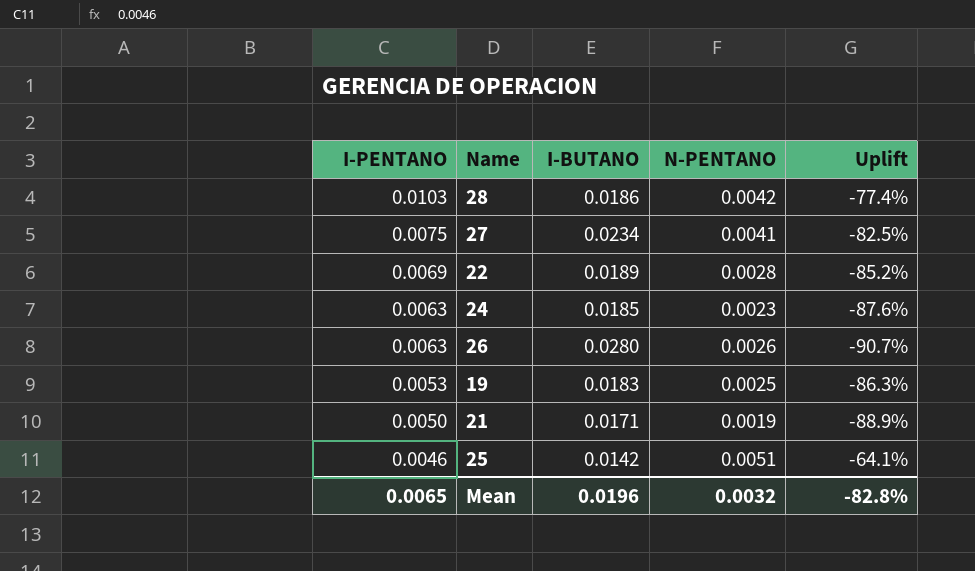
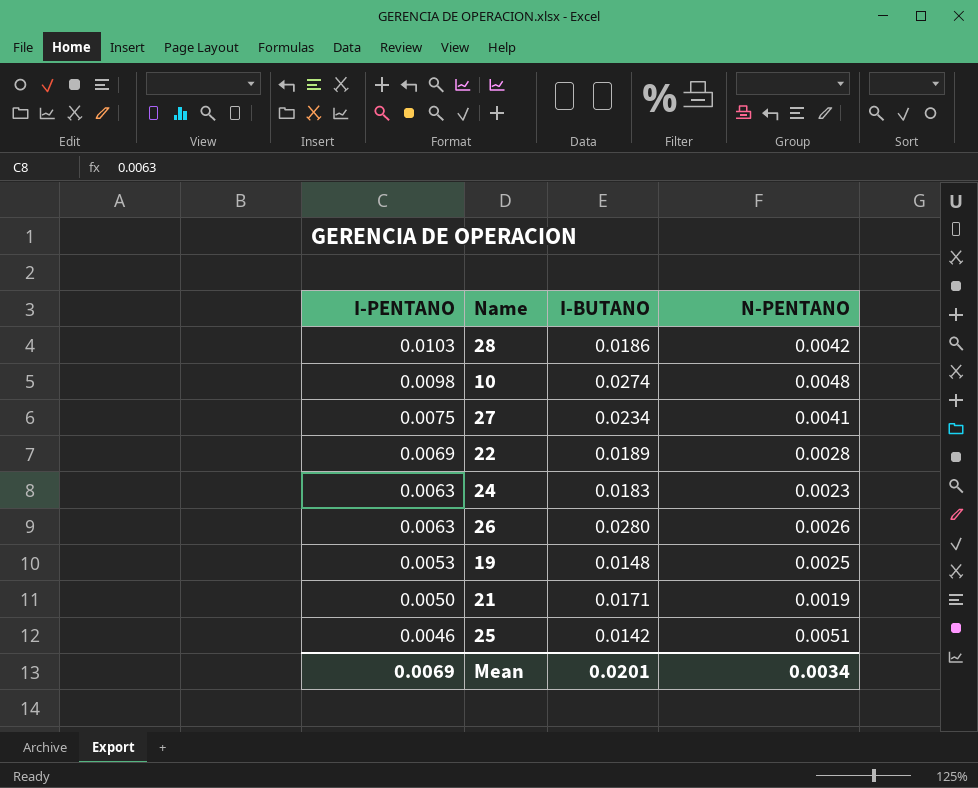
column Uplift | formula: ([N-PENTANO] - [I-BUTANO]) / [I-BUTANO] -> none
row 10: none -> 0.0098 | 0.0274 | 0.0048
24 | I-BUTANO: 0.0185 -> 0.0183
19 | I-BUTANO: 0.0183 -> 0.0148
Mean | I-PENTANO: 0.0065 -> 0.0069
Mean | I-BUTANO: 0.0196 -> 0.0201
Mean | N-PENTANO: 0.0032 -> 0.0034

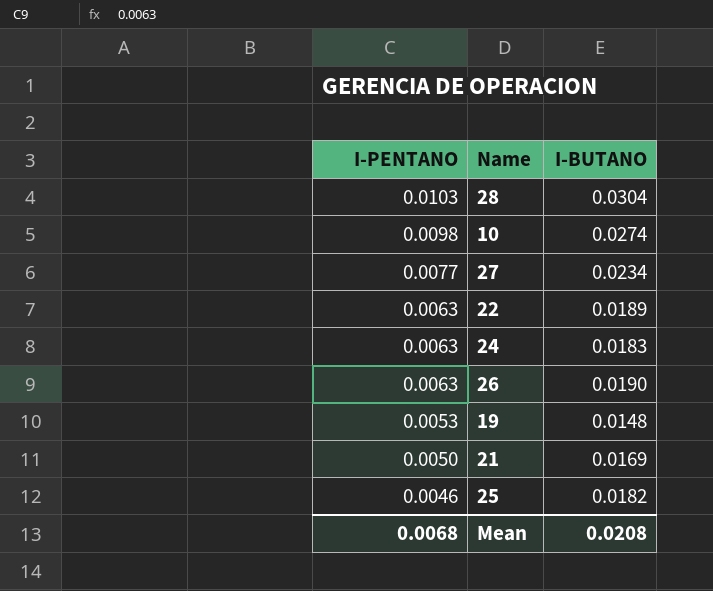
column N-PENTANO | position: 4 -> none
28 | I-BUTANO: 0.0186 -> 0.0304
27 | I-PENTANO: 0.0075 -> 0.0077
22 | I-PENTANO: 0.0069 -> 0.0063
26 | I-BUTANO: 0.0280 -> 0.0190
21 | I-BUTANO: 0.0171 -> 0.0169
25 | I-BUTANO: 0.0142 -> 0.0182
Mean | I-PENTANO: 0.0069 -> 0.0068
Mean | I-BUTANO: 0.0201 -> 0.0208

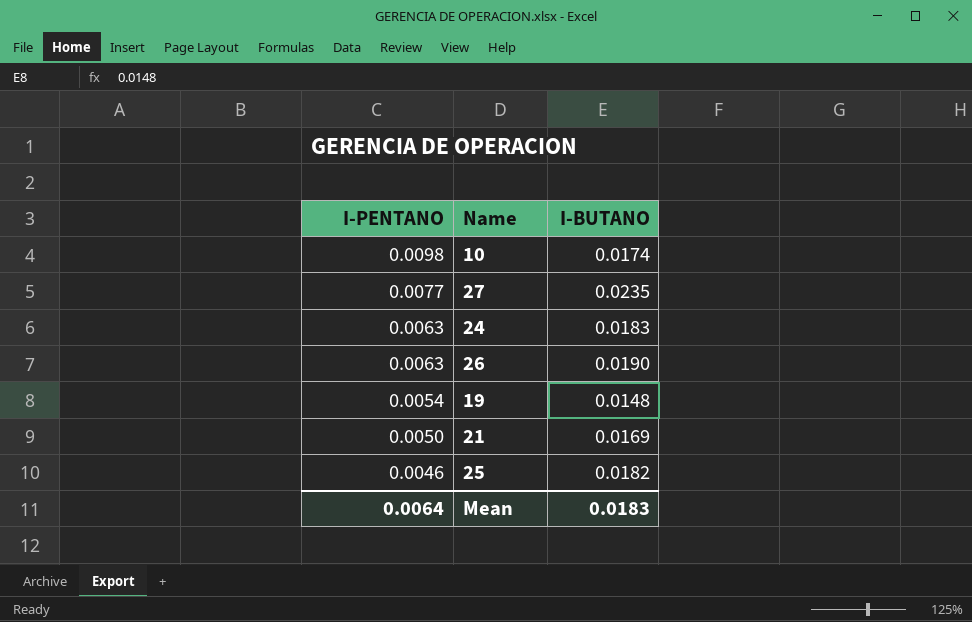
row 28: 0.0103 | 0.0304 -> none
row 22: 0.0063 | 0.0189 -> none
10 | I-BUTANO: 0.0274 -> 0.0174
27 | I-BUTANO: 0.0234 -> 0.0235
19 | I-PENTANO: 0.0053 -> 0.0054
Mean | I-PENTANO: 0.0068 -> 0.0064
Mean | I-BUTANO: 0.0208 -> 0.0183

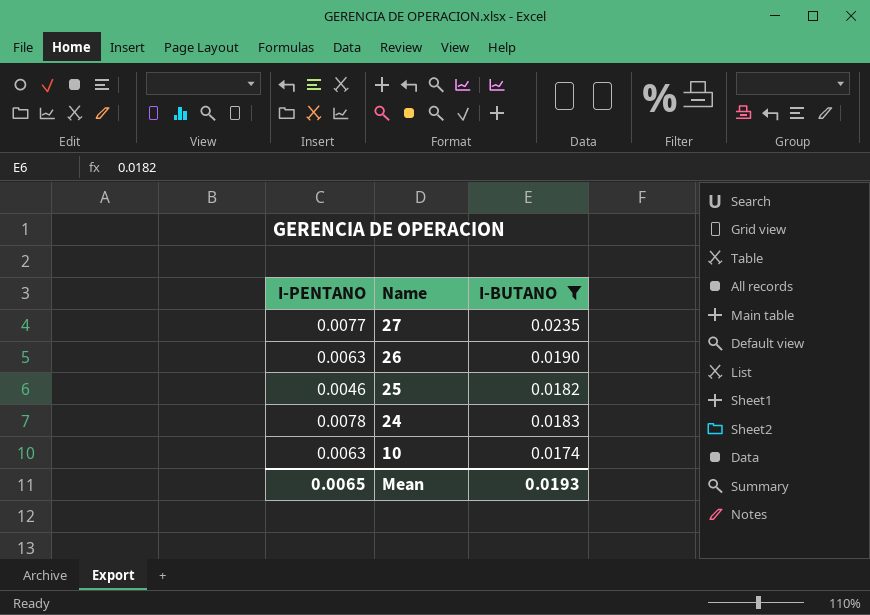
filter: none -> I-BUTANO >= 0.0174
row order: I-PENTANO descending -> Name descending
24 | I-PENTANO: 0.0063 -> 0.0078
10 | I-PENTANO: 0.0098 -> 0.0063
Mean | I-PENTANO: 0.0064 -> 0.0065
Mean | I-BUTANO: 0.0183 -> 0.0193

